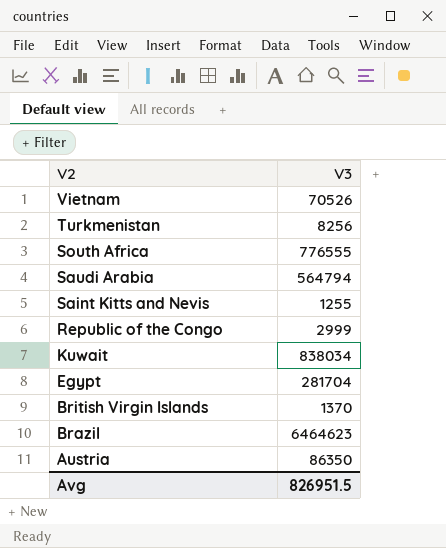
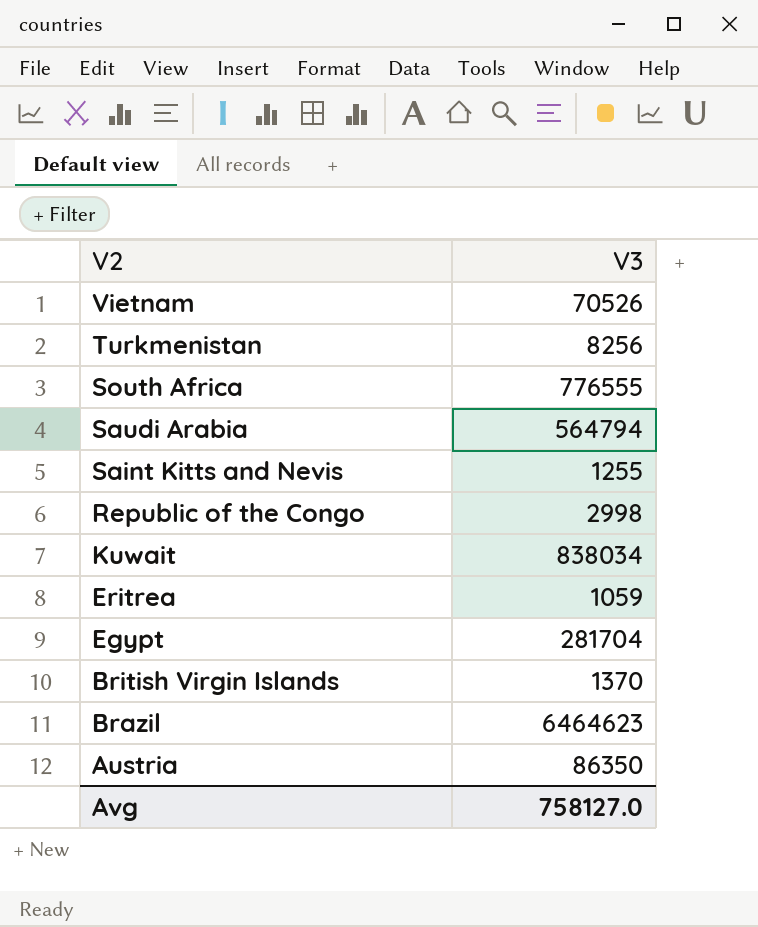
Republic of the Congo | V3: 2999 -> 2998
row Eritrea: none -> 1059
Avg | V3: 826951.5 -> 758127.0

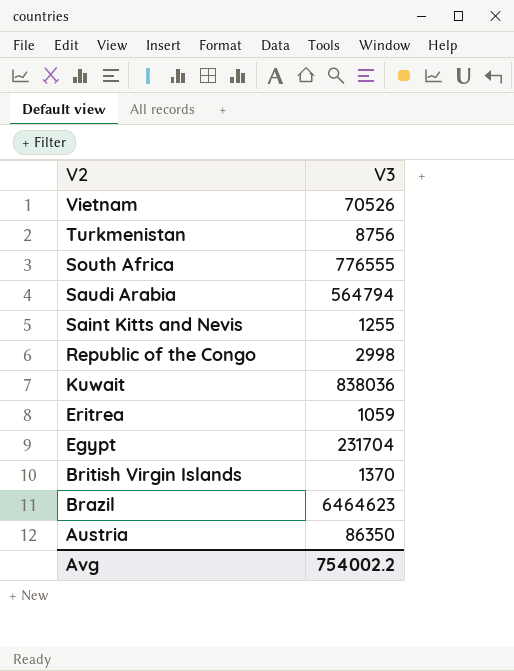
Turkmenistan | V3: 8256 -> 8756
Kuwait | V3: 838034 -> 838036
Egypt | V3: 281704 -> 231704
Avg | V3: 758127.0 -> 754002.2

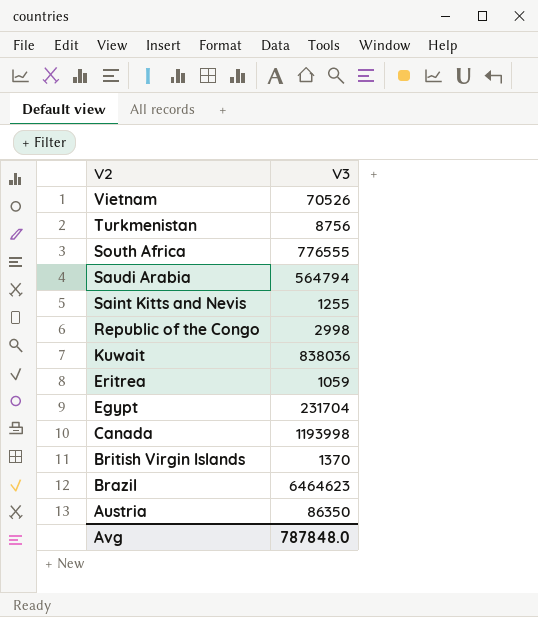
row Canada: none -> 1193998
Avg | V3: 754002.2 -> 787848.0

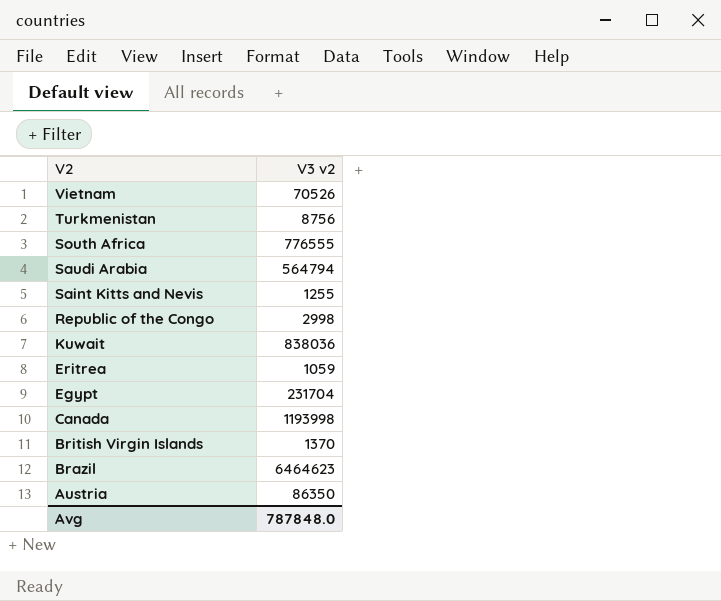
column name: V3 -> V3 v2

